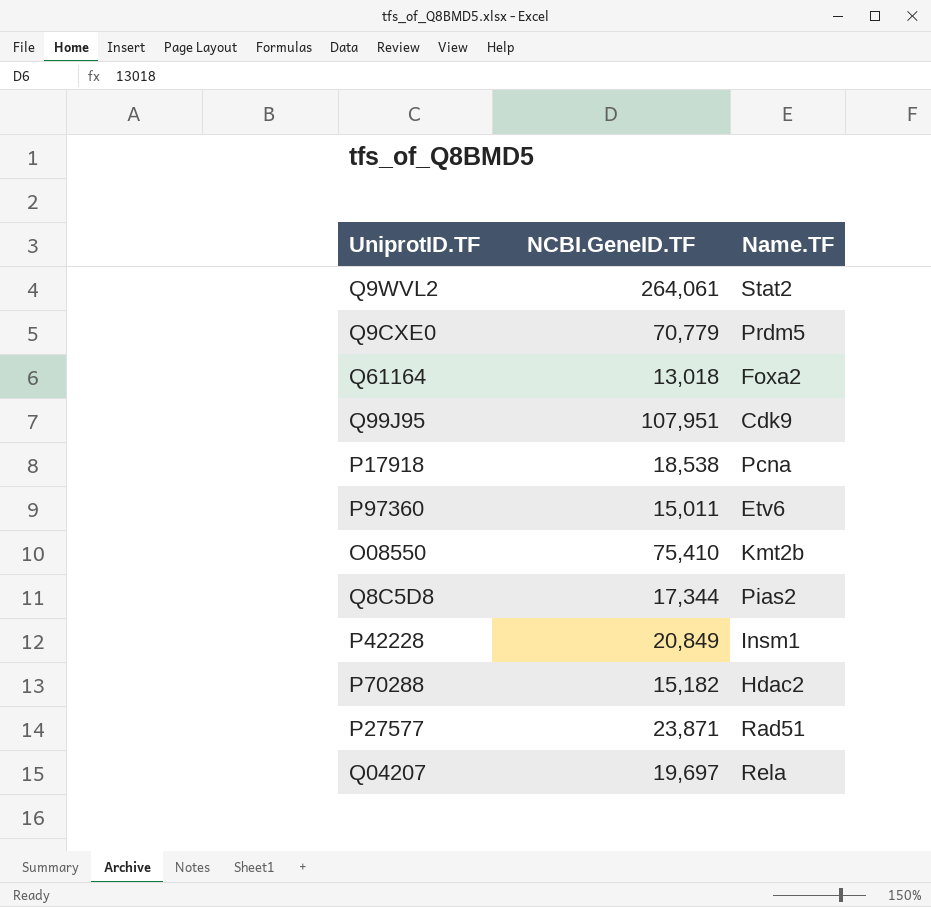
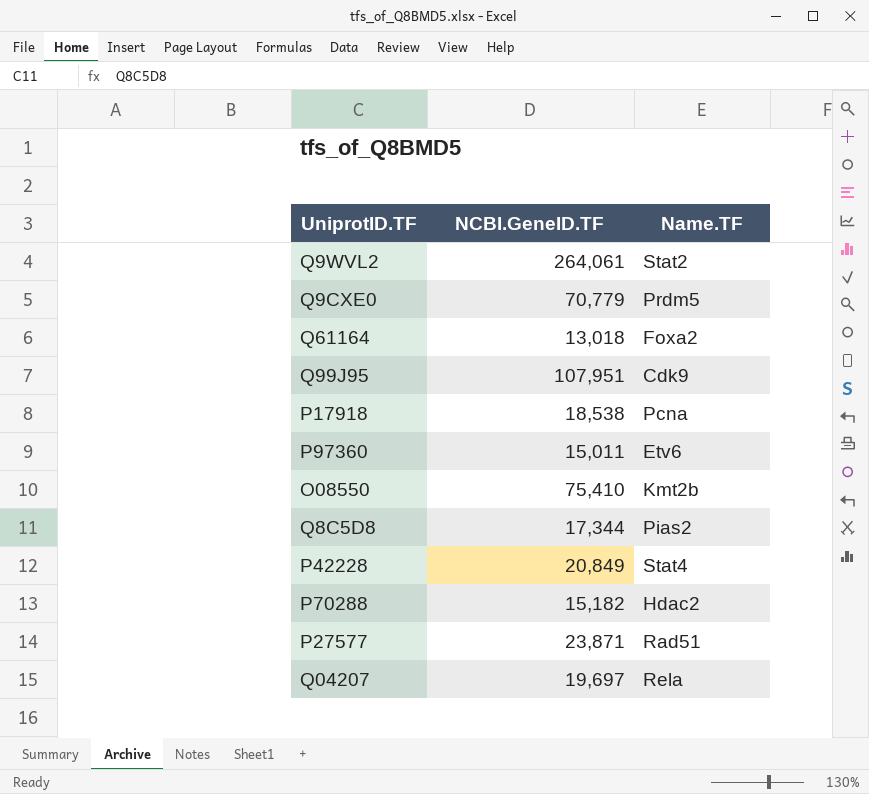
P42228 | Name.TF: Insm1 -> Stat4

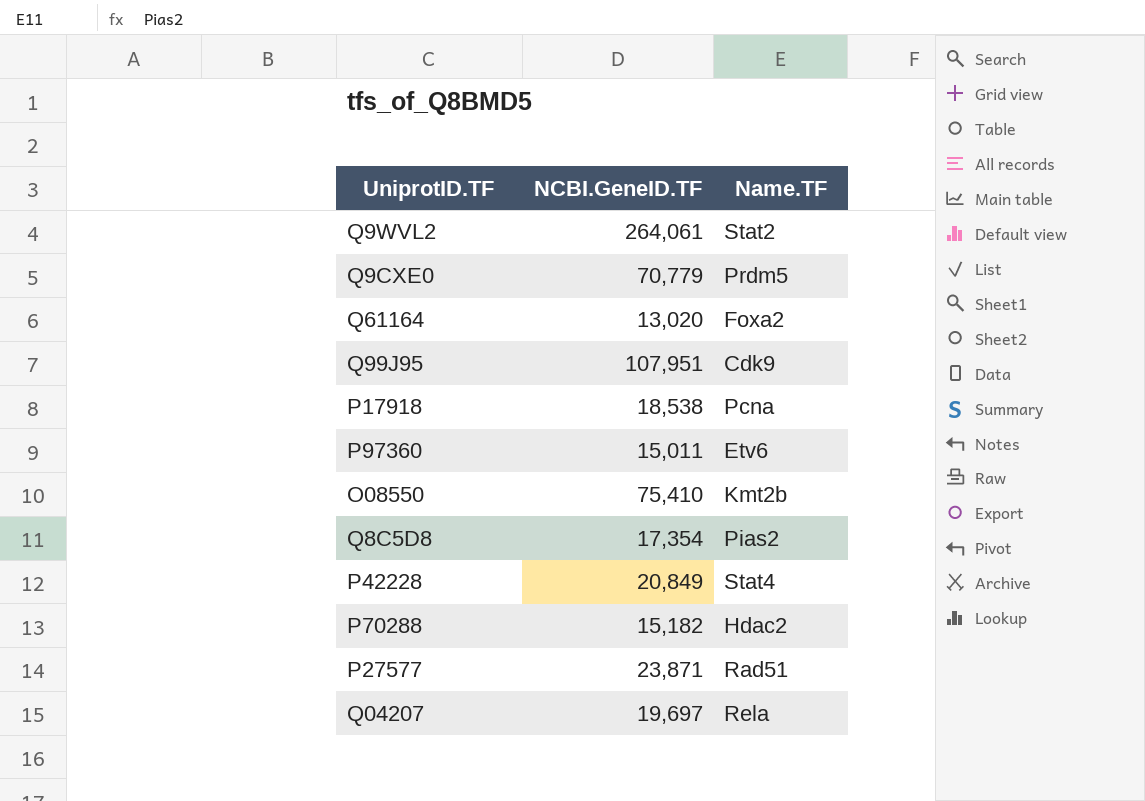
Q61164 | NCBI.GeneID.TF: 13,018 -> 13,020
Q8C5D8 | NCBI.GeneID.TF: 17,344 -> 17,354

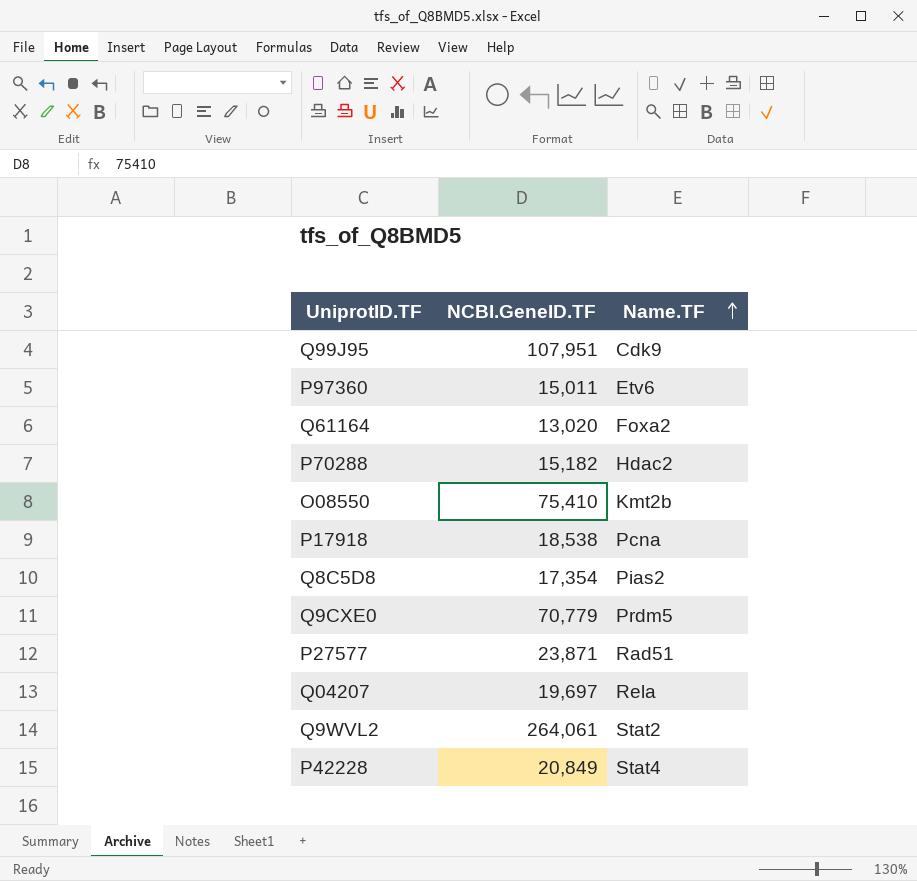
row order: none -> Name.TF ascending

